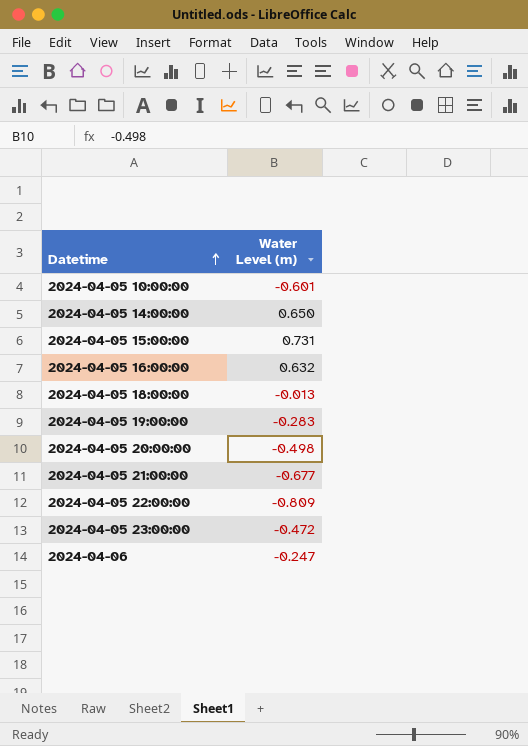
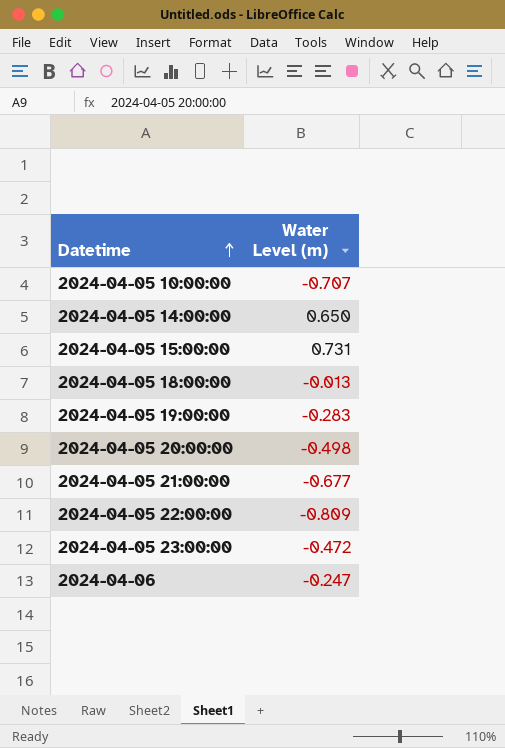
row 2024-04-05 16:00:00: 0.632 -> none
2024-04-05 10:00:00 | Water Level (m): -0.601 -> -0.707

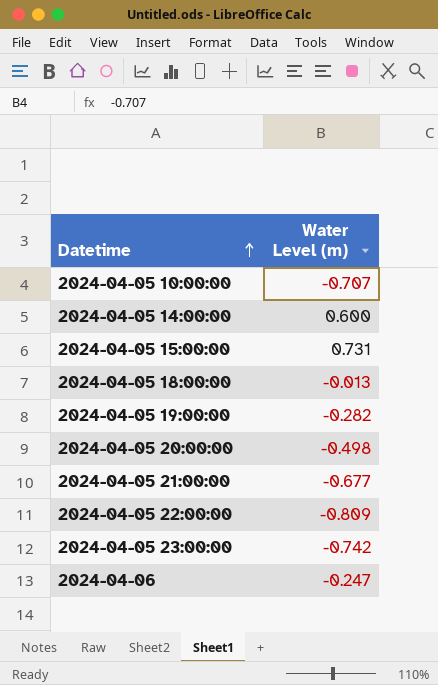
2024-04-05 14:00:00 | Water Level (m): 0.650 -> 0.600
2024-04-05 19:00:00 | Water Level (m): -0.283 -> -0.282
2024-04-05 23:00:00 | Water Level (m): -0.472 -> -0.742

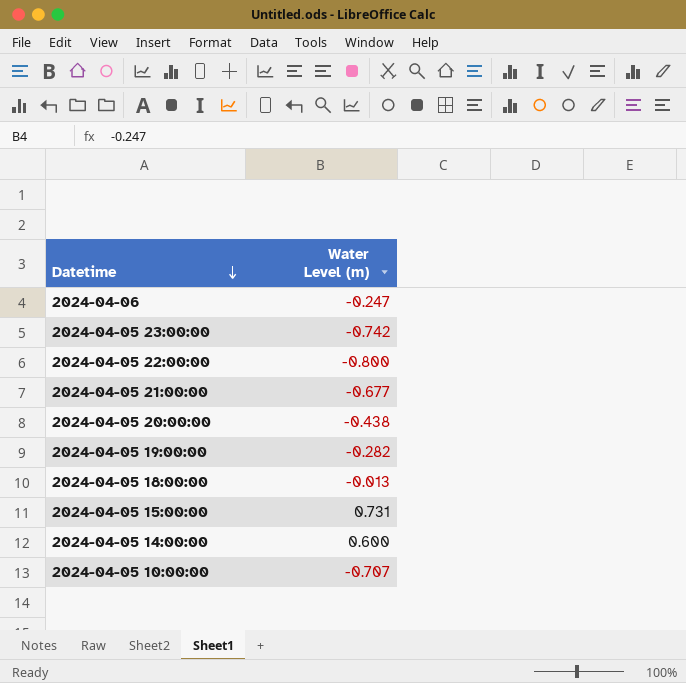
row order: Datetime ascending -> Datetime descending
2024-04-05 22:00:00 | Water Level (m): -0.809 -> -0.800
2024-04-05 20:00:00 | Water Level (m): -0.498 -> -0.438

